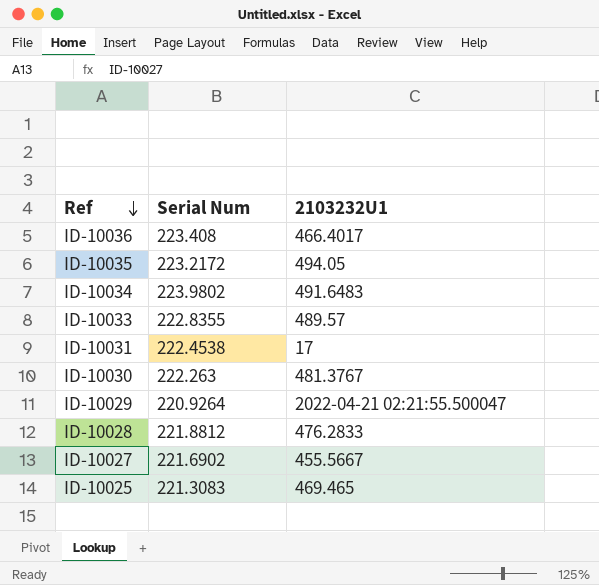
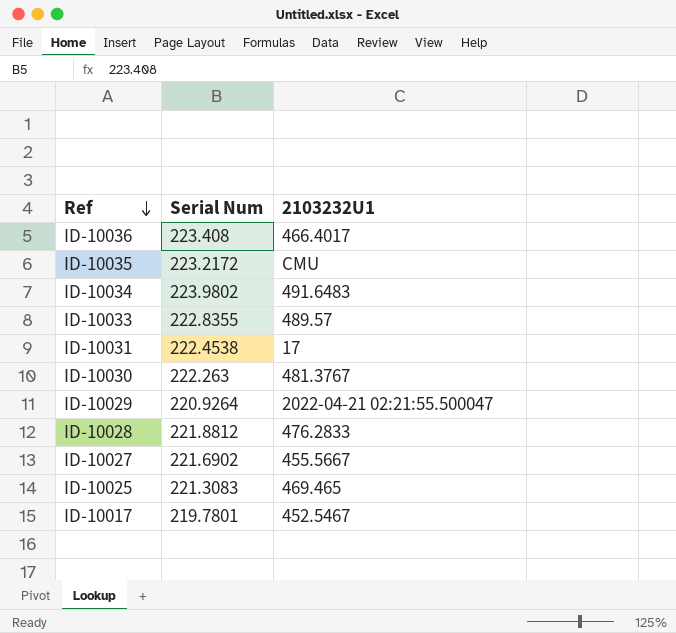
ID-10035 | 2103232U1: 494.05 -> CMU
row ID-10017: none -> 219.7801 | 452.5467

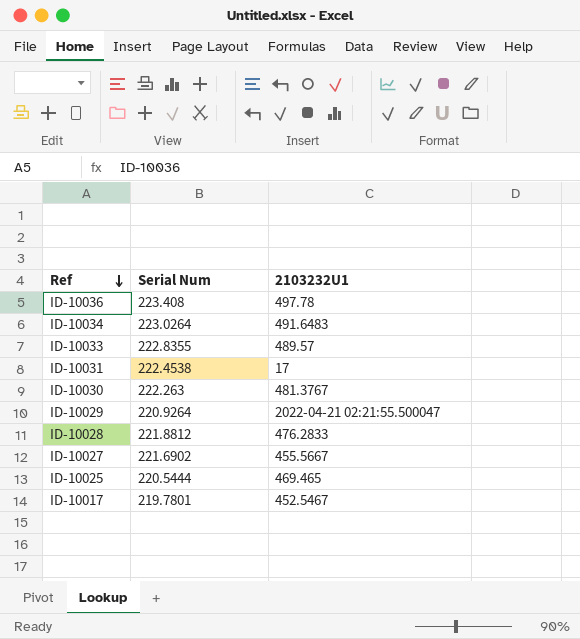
row ID-10035: 223.2172 | CMU -> none
ID-10036 | 2103232U1: 466.4017 -> 497.78
ID-10034 | Serial Num: 223.9802 -> 223.0264
ID-10025 | Serial Num: 221.3083 -> 220.5444

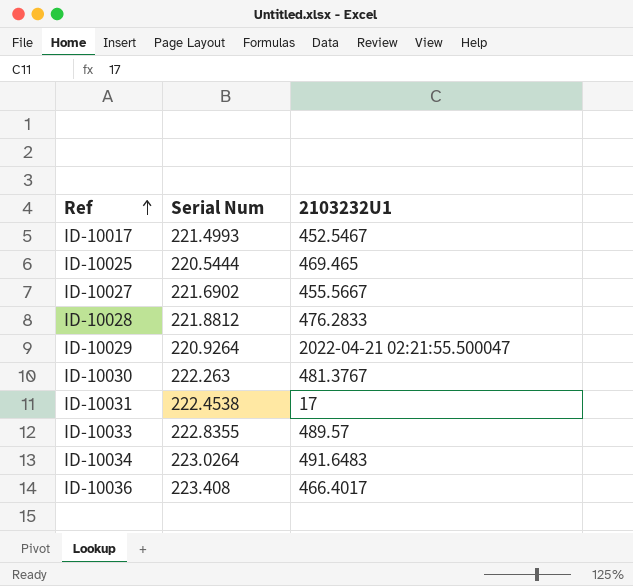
row order: Ref descending -> Ref ascending
ID-10017 | Serial Num: 219.7801 -> 221.4993
ID-10036 | 2103232U1: 497.78 -> 466.4017

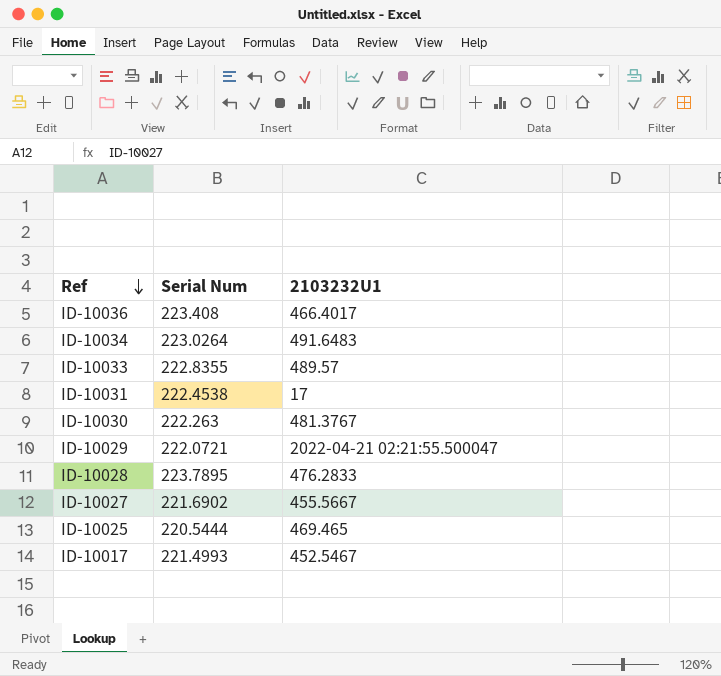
row order: Ref ascending -> Ref descending
ID-10029 | Serial Num: 220.9264 -> 222.0721
ID-10028 | Serial Num: 221.8812 -> 223.7895

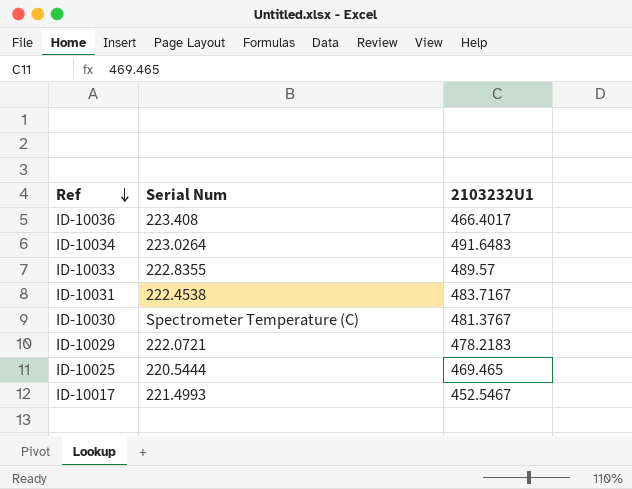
row ID-10028: 223.7895 | 476.2833 -> none
row ID-10027: 221.6902 | 455.5667 -> none
ID-10031 | 2103232U1: 17 -> 483.7167
ID-10030 | Serial Num: 222.263 -> Spectrometer Temperature (C)
ID-10029 | 2103232U1: 2022-04-21 02:21:55.500047 -> 478.2183

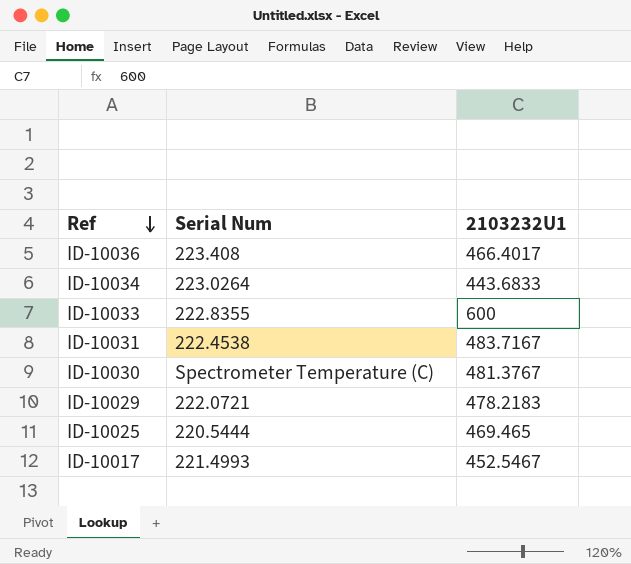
ID-10034 | 2103232U1: 491.6483 -> 443.6833
ID-10033 | 2103232U1: 489.57 -> 600

